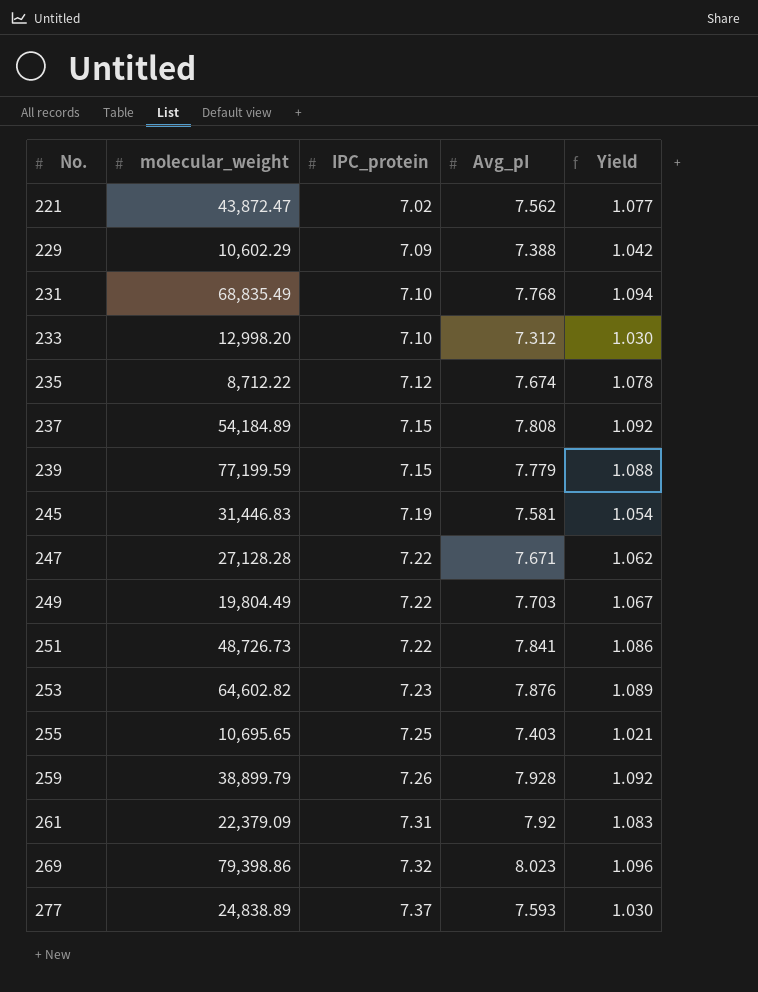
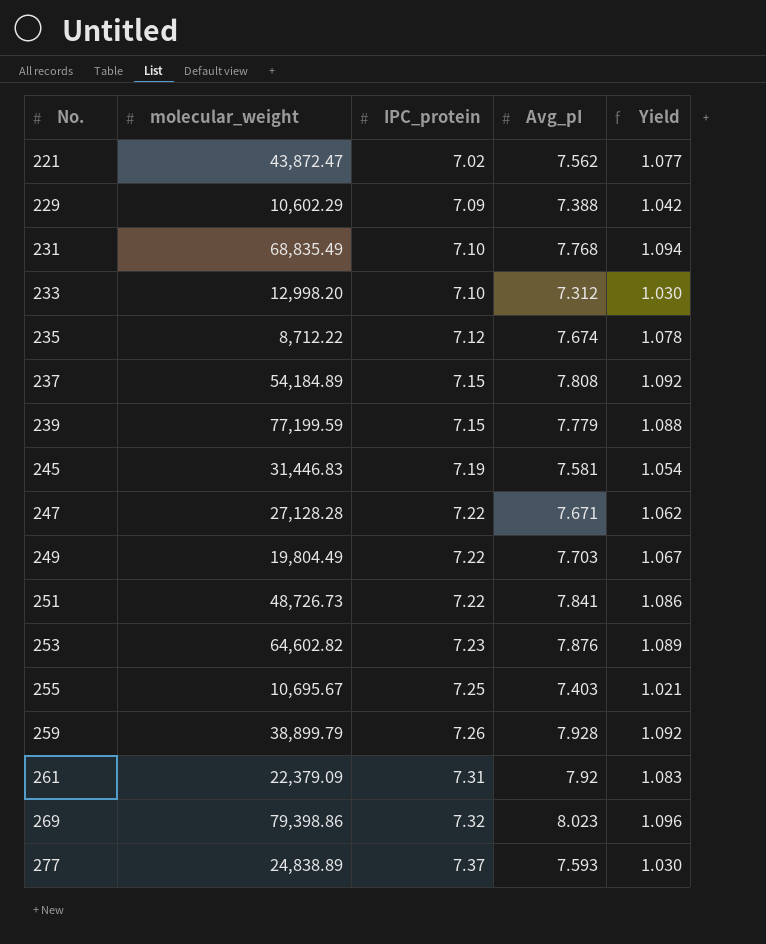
255 | molecular_weight: 10,695.65 -> 10,695.67

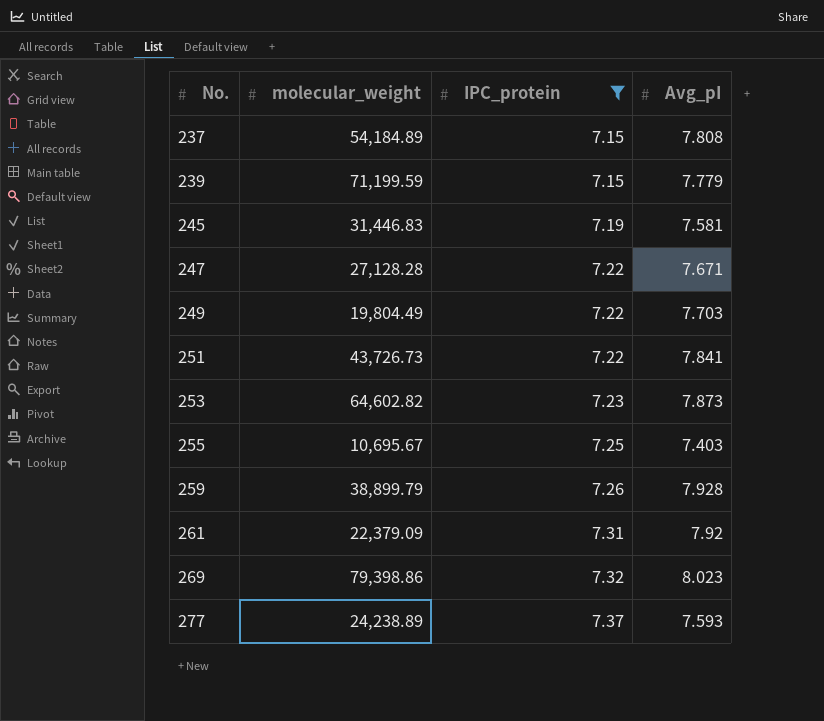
filter: none -> IPC_protein >= 7.15
column Yield | formula: [Avg_pI] / [IPC_protein] -> none
239 | molecular_weight: 77,199.59 -> 71,199.59
251 | molecular_weight: 48,726.73 -> 43,726.73
253 | Avg_pI: 7.876 -> 7.873
277 | molecular_weight: 24,838.89 -> 24,238.89

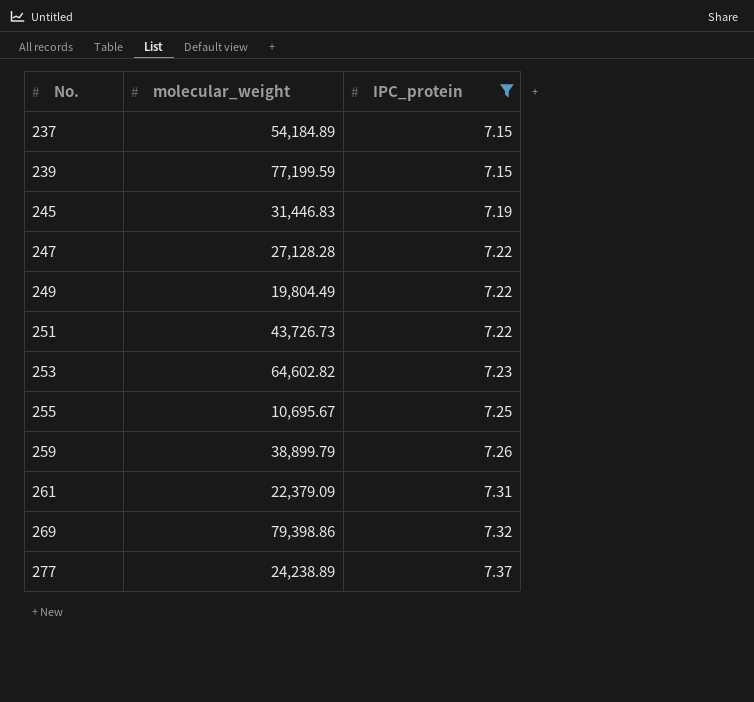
column Avg_pI | position: 4 -> none
239 | molecular_weight: 71,199.59 -> 77,199.59

